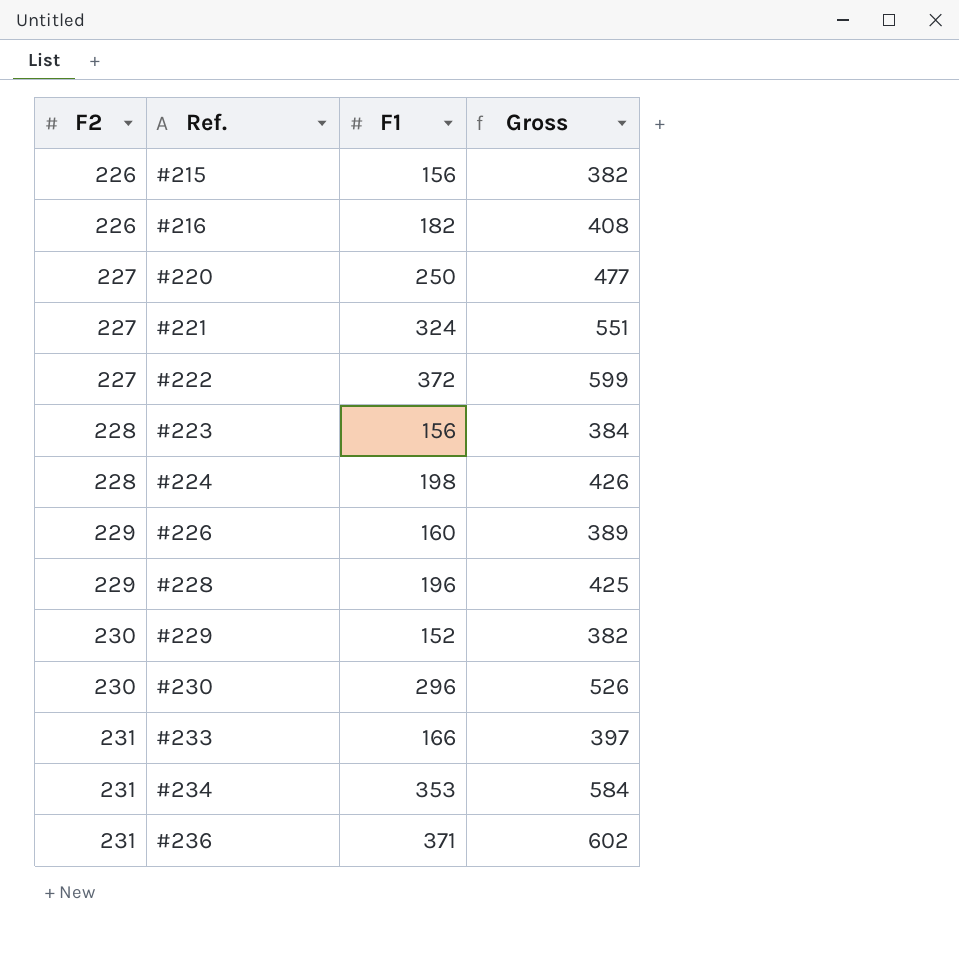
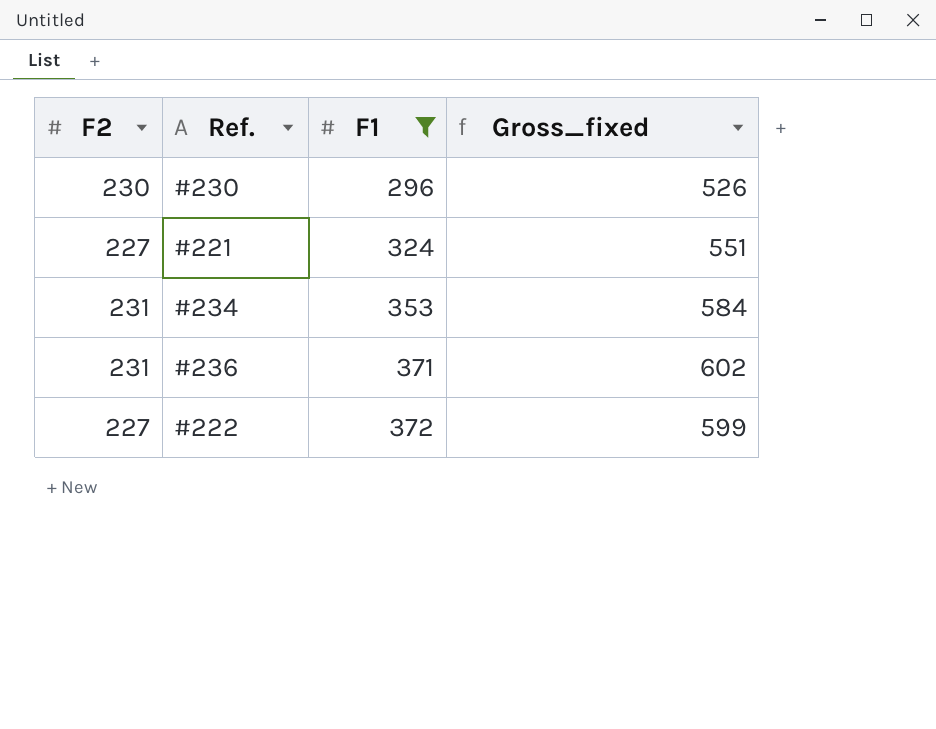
filter: none -> F1 >= 296
row order: F2 ascending -> F1 ascending
column name: Gross -> Gross_fixed

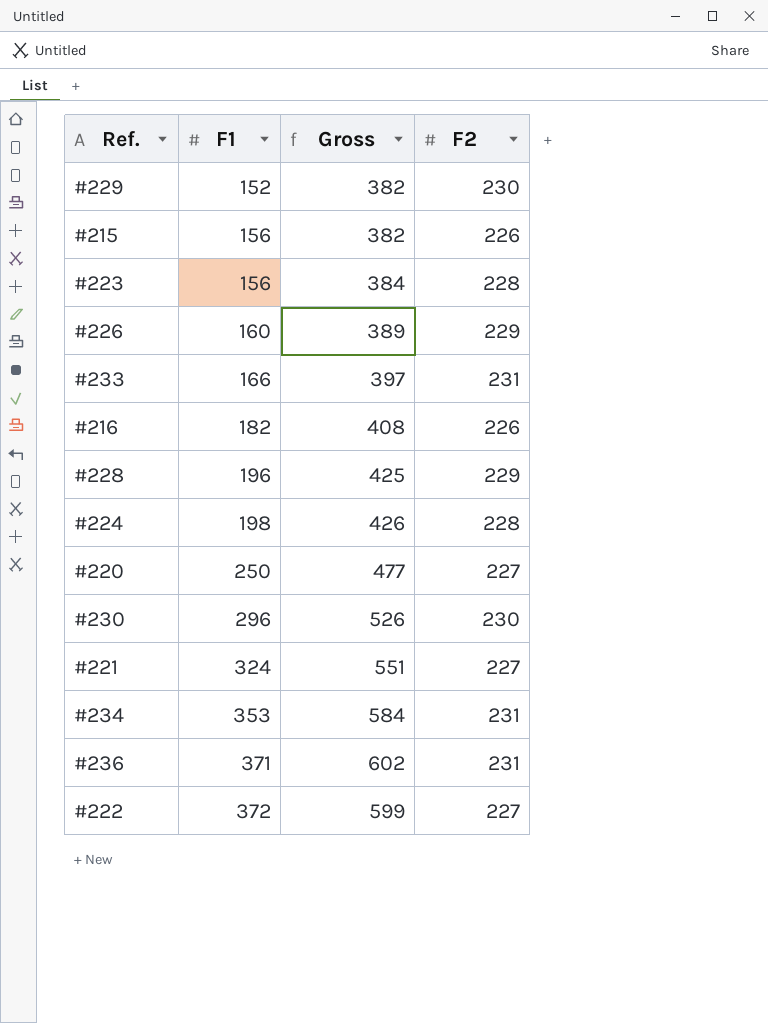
filter: F1 >= 296 -> none
column name: Gross_fixed -> Gross
column F2 | position: 1 -> 4

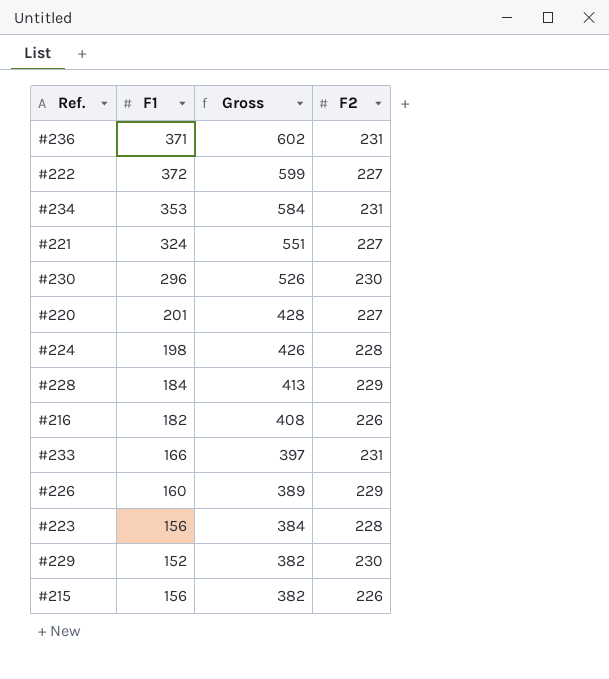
row order: F1 ascending -> Gross descending
#220 | F1: 250 -> 201
#220 | Gross: 477 -> 428
#228 | F1: 196 -> 184
#228 | Gross: 425 -> 413

